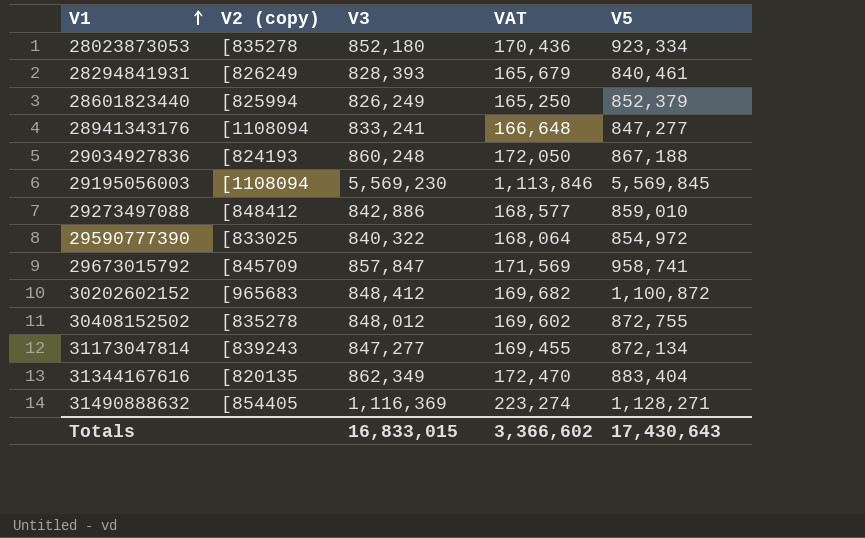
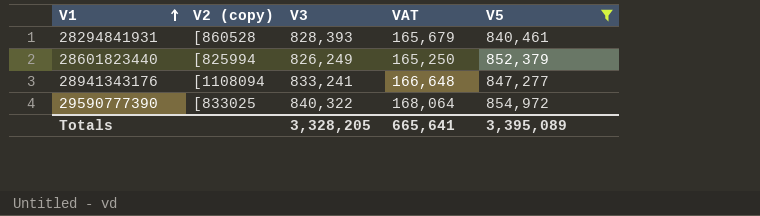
filter: none -> V5 <= 854,972
28294841931 | V2 (copy): [826249 -> [860528
Totals | V3: 16,833,015 -> 3,328,205
Totals | VAT: 3,366,602 -> 665,641
Totals | V5: 17,430,643 -> 3,395,089

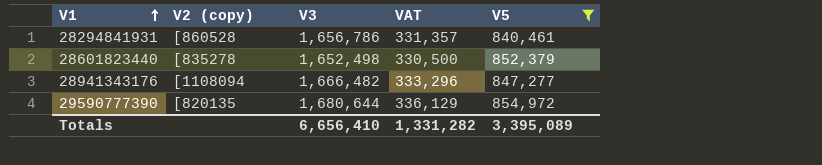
28294841931 | V3: 828,393 -> 1,656,786
28294841931 | VAT: 165,679 -> 331,357
28601823440 | V2 (copy): [825994 -> [835278
28601823440 | V3: 826,249 -> 1,652,498
28601823440 | VAT: 165,250 -> 330,500
28941343176 | V3: 833,241 -> 1,666,482
28941343176 | VAT: 166,648 -> 333,296
29590777390 | V2 (copy): [833025 -> [820135
29590777390 | V3: 840,322 -> 1,680,644
29590777390 | VAT: 168,064 -> 336,129
Totals | V3: 3,328,205 -> 6,656,410
Totals | VAT: 665,641 -> 1,331,282

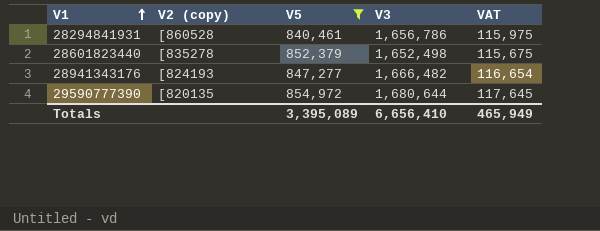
column V5 | position: 5 -> 3
column VAT | formula: [V3] * 0.2 -> [V3] * 0.07
28941343176 | V2 (copy): [1108094 -> [824193
Totals | VAT: 1,331,282 -> 465,949

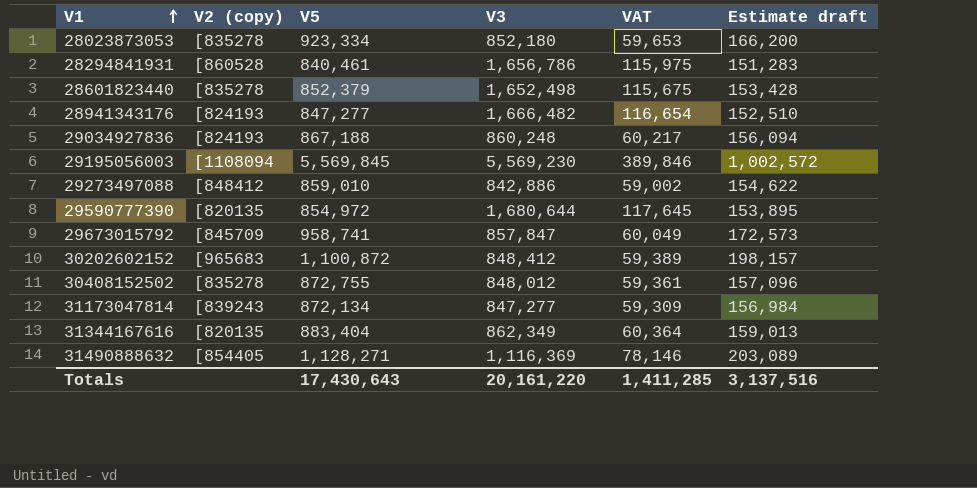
filter: V5 <= 854,972 -> none
column Estimate draft | formula: none -> [V5] * 0.18
Totals | V5: 3,395,089 -> 17,430,643
Totals | V3: 6,656,410 -> 20,161,220
Totals | VAT: 465,949 -> 1,411,285

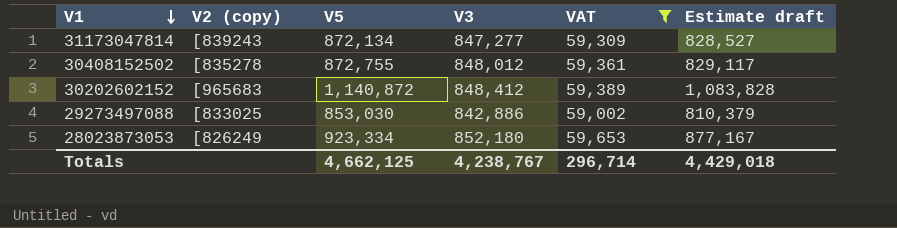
filter: none -> VAT <= 59,653
row order: V1 ascending -> V1 descending
column Estimate draft | formula: [V5] * 0.18 -> [V5] * 0.95
30202602152 | V5: 1,100,872 -> 1,140,872
29273497088 | V2 (copy): [848412 -> [833025
29273497088 | V5: 859,010 -> 853,030
28023873053 | V2 (copy): [835278 -> [826249
Totals | V5: 17,430,643 -> 4,662,125
Totals | V3: 20,161,220 -> 4,238,767
Totals | VAT: 1,411,285 -> 296,714
Totals | Estimate draft: 3,137,516 -> 4,429,018

